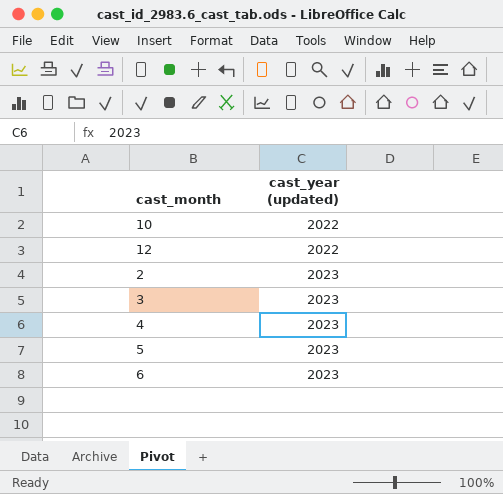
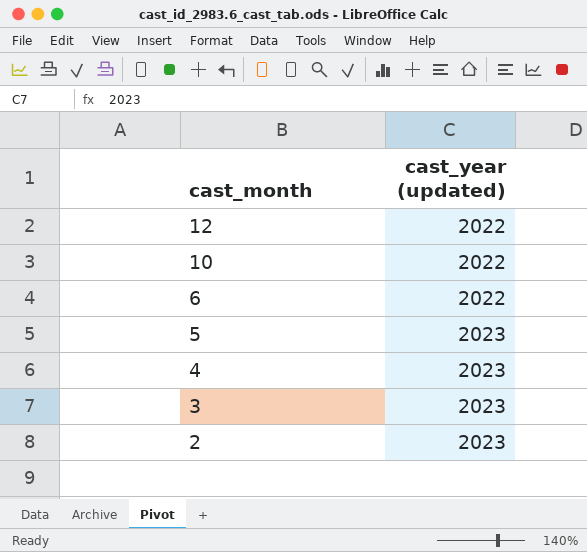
row order: cast_year (updated) ascending -> cast_month descending
6 | cast_year (updated): 2023 -> 2022

